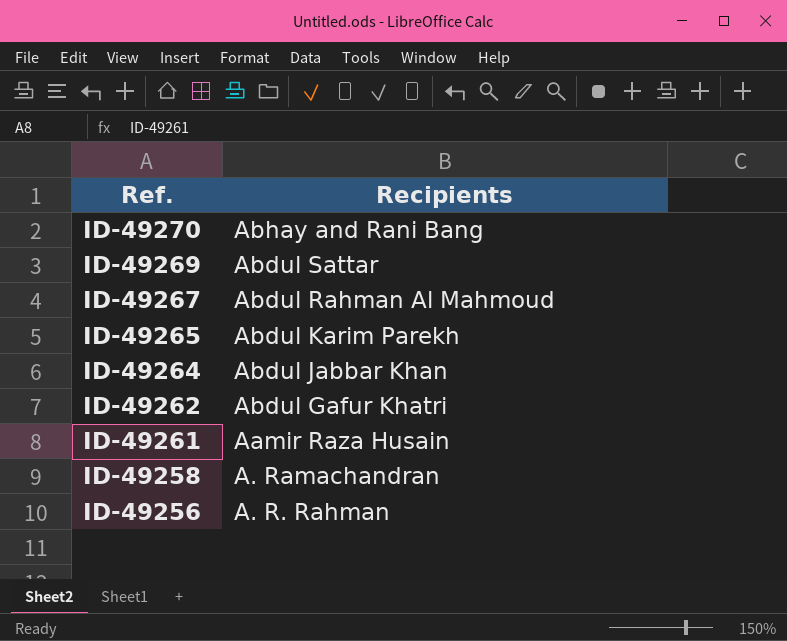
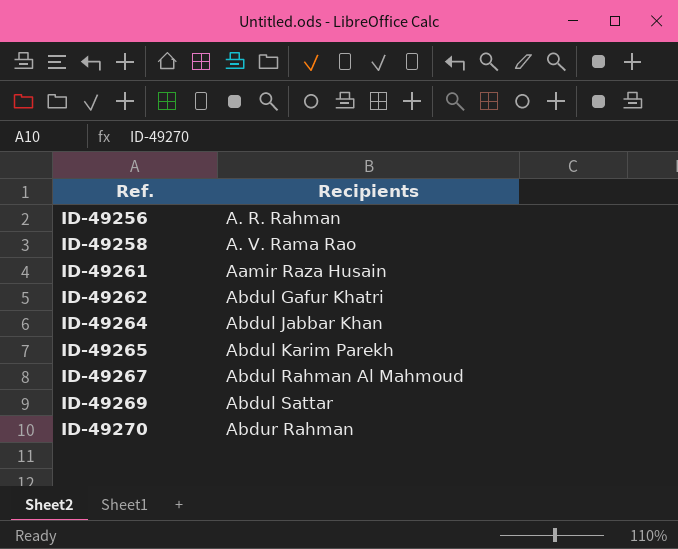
row order: Ref. descending -> Ref. ascending
ID-49258 | Recipients: A. Ramachandran -> A. V. Rama Rao
ID-49270 | Recipients: Abhay and Rani Bang -> Abdur Rahman

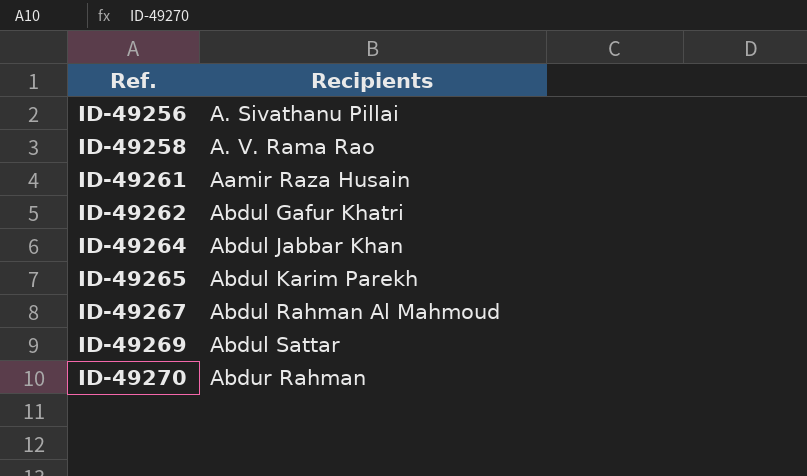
ID-49256 | Recipients: A. R. Rahman -> A. Sivathanu Pillai

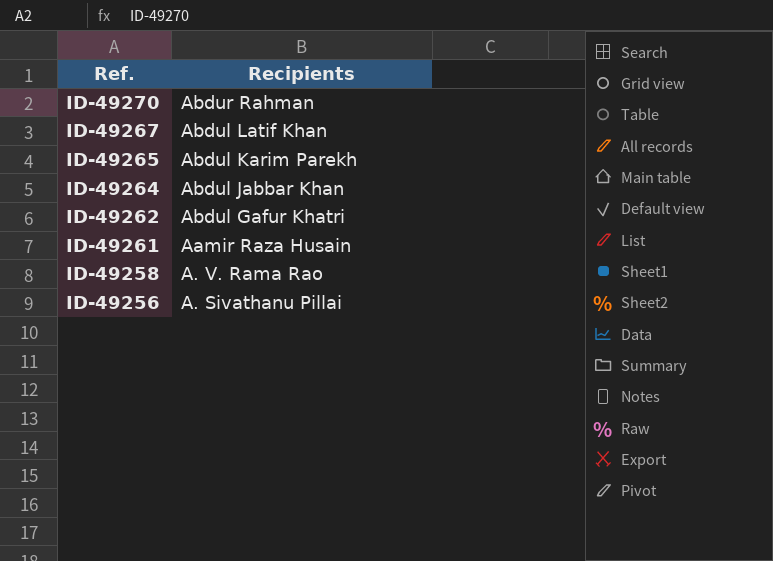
row order: Ref. ascending -> Ref. descending
row ID-49269: Abdul Sattar -> none
ID-49267 | Recipients: Abdul Rahman Al Mahmoud -> Abdul Latif Khan

